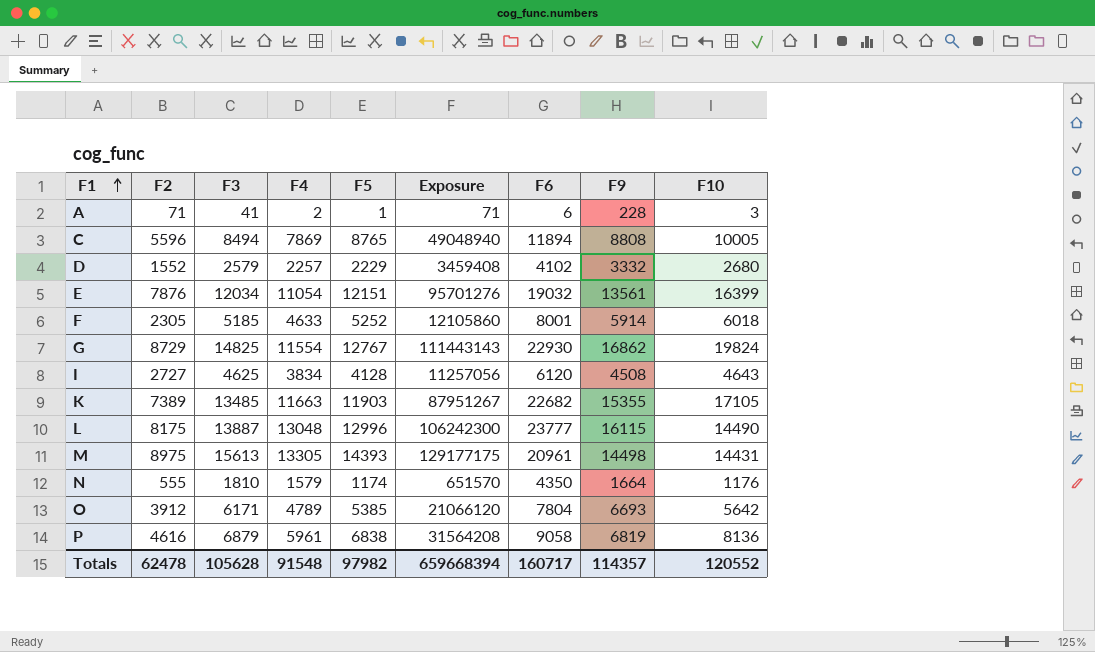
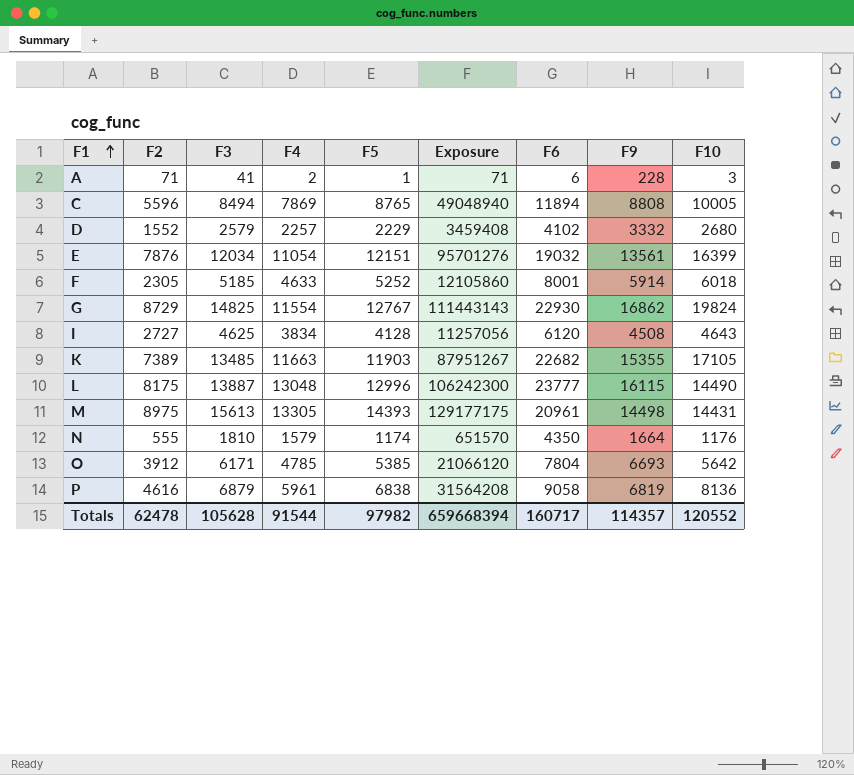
O | F4: 4789 -> 4785
Totals | F4: 91548 -> 91544

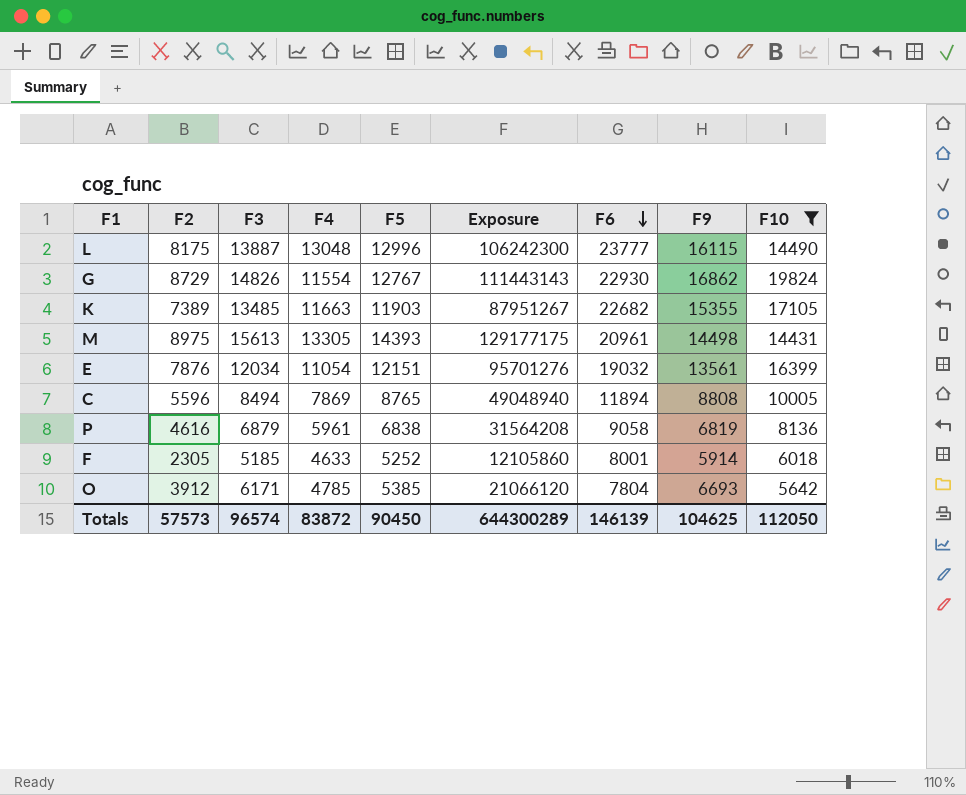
filter: none -> F10 >= 5642
row order: F1 ascending -> F6 descending
G | F3: 14825 -> 14826
Totals | F2: 62478 -> 57573
Totals | F3: 105628 -> 96574
Totals | F4: 91544 -> 83872
Totals | F5: 97982 -> 90450
Totals | Exposure: 659668394 -> 644300289
Totals | F6: 160717 -> 146139
Totals | F9: 114357 -> 104625
Totals | F10: 120552 -> 112050

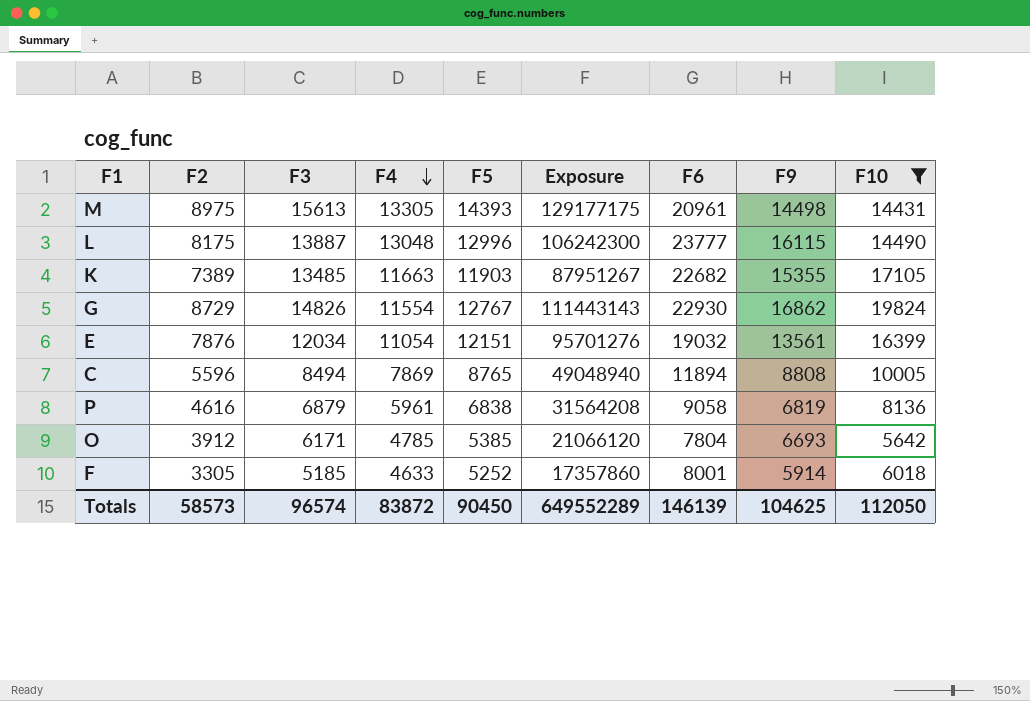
row order: F6 descending -> F4 descending
F | F2: 2305 -> 3305
F | Exposure: 12105860 -> 17357860
Totals | F2: 57573 -> 58573
Totals | Exposure: 644300289 -> 649552289

